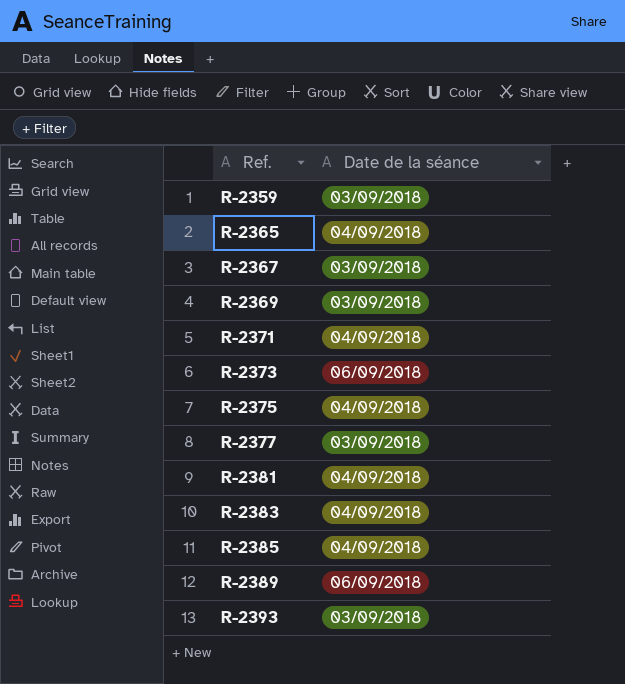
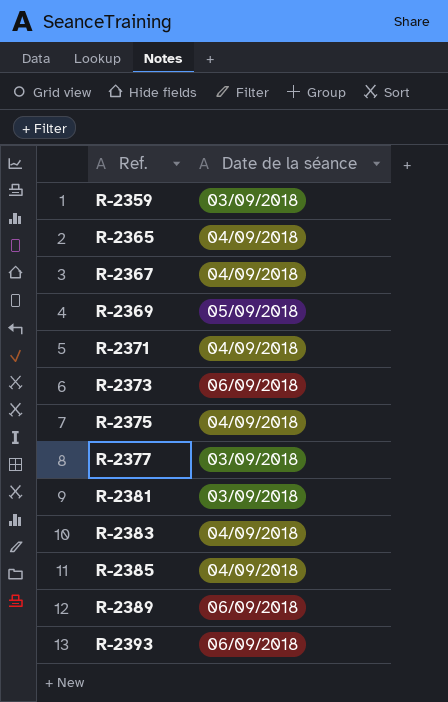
R-2367 | Date de la séance: 03/09/2018 -> 04/09/2018
R-2369 | Date de la séance: 03/09/2018 -> 05/09/2018
R-2381 | Date de la séance: 04/09/2018 -> 03/09/2018
R-2393 | Date de la séance: 03/09/2018 -> 06/09/2018

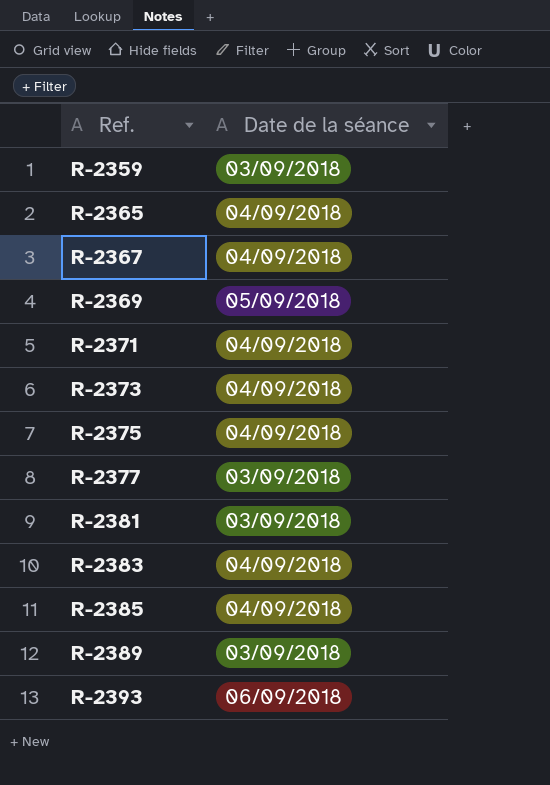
R-2373 | Date de la séance: 06/09/2018 -> 04/09/2018
R-2389 | Date de la séance: 06/09/2018 -> 03/09/2018

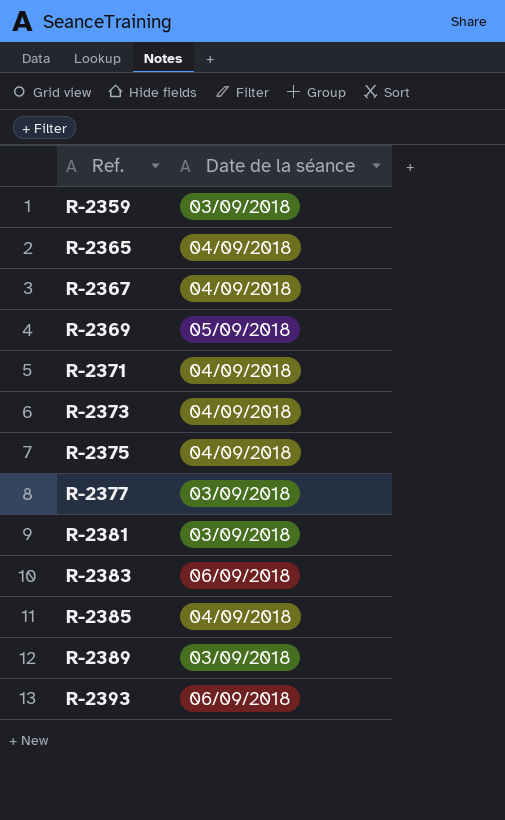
R-2383 | Date de la séance: 04/09/2018 -> 06/09/2018

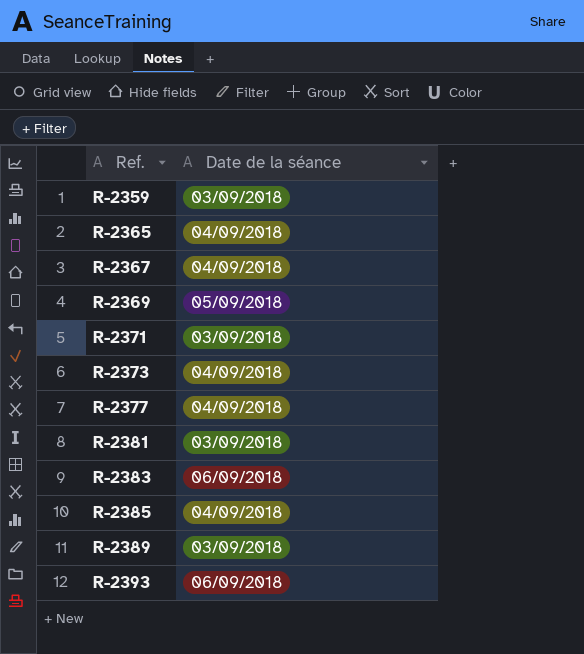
row R-2375: 04/09/2018 -> none
R-2371 | Date de la séance: 04/09/2018 -> 03/09/2018
R-2377 | Date de la séance: 03/09/2018 -> 04/09/2018

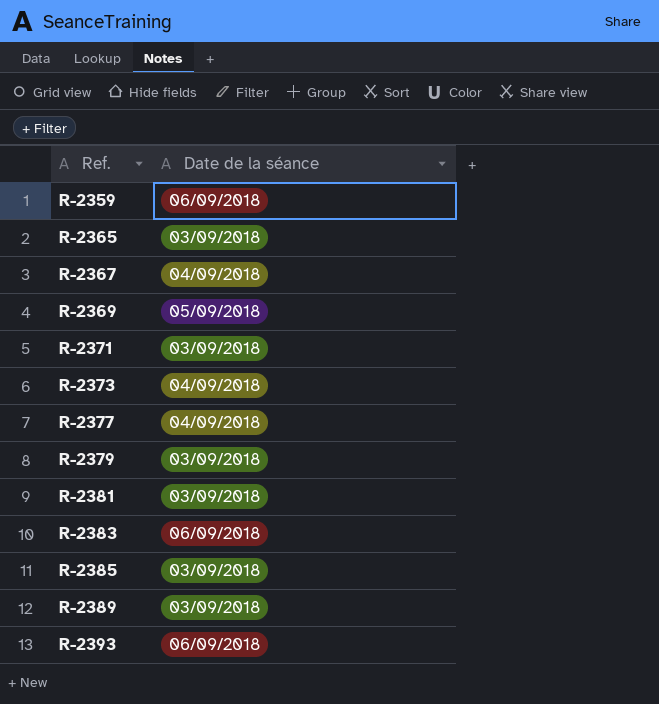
R-2359 | Date de la séance: 03/09/2018 -> 06/09/2018
R-2365 | Date de la séance: 04/09/2018 -> 03/09/2018
row R-2379: none -> 03/09/2018
R-2385 | Date de la séance: 04/09/2018 -> 03/09/2018

